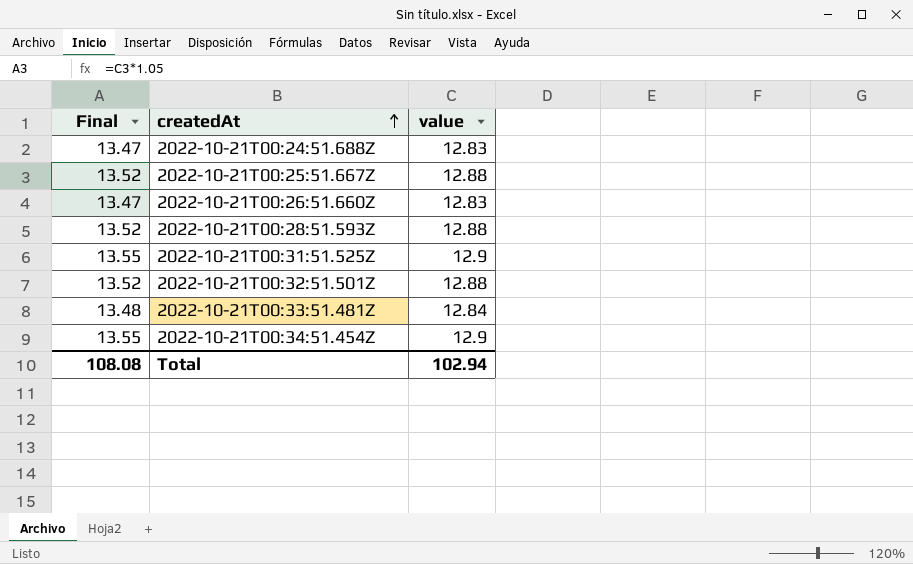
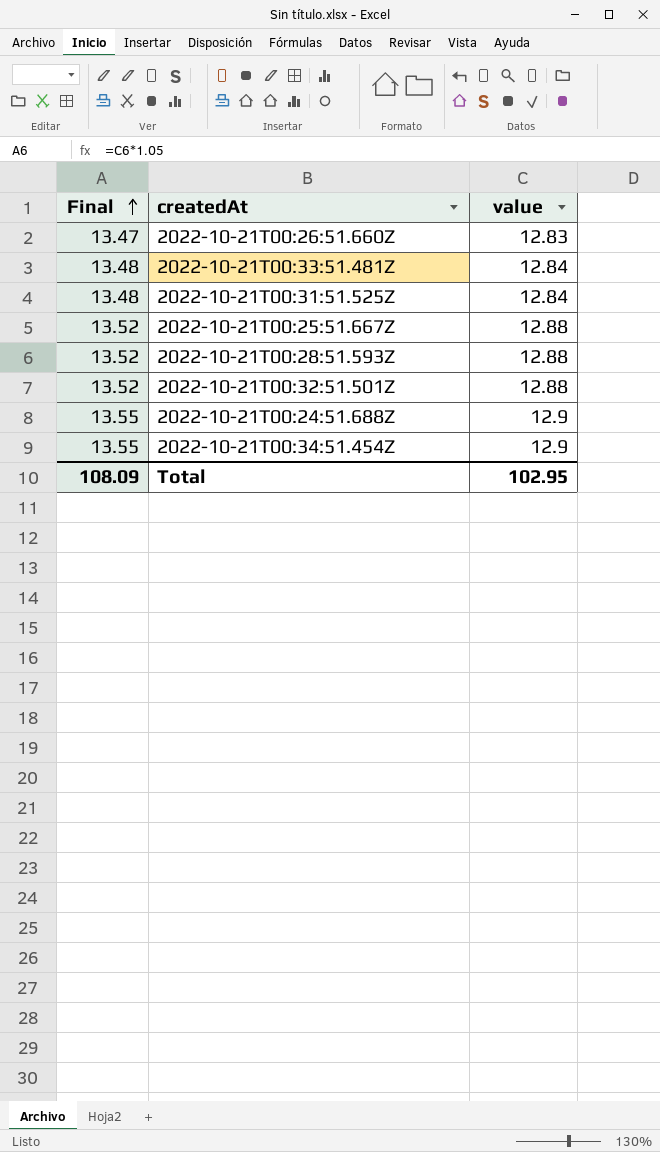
row order: createdAt ascending -> Final ascending
2022-10-21T00:31:51.525Z | Final: 13.55 -> 13.48
2022-10-21T00:31:51.525Z | value: 12.9 -> 12.84
2022-10-21T00:24:51.688Z | Final: 13.47 -> 13.55
2022-10-21T00:24:51.688Z | value: 12.83 -> 12.9
Total | Final: 108.08 -> 108.09
Total | value: 102.94 -> 102.95

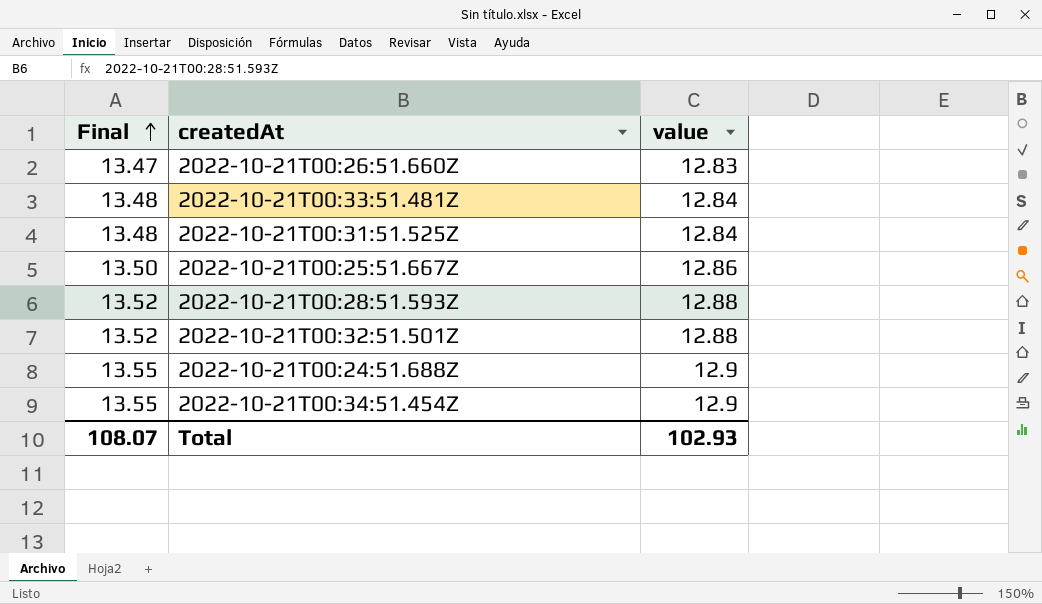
2022-10-21T00:25:51.667Z | Final: 13.52 -> 13.50
2022-10-21T00:25:51.667Z | value: 12.88 -> 12.86
Total | Final: 108.09 -> 108.07
Total | value: 102.95 -> 102.93

